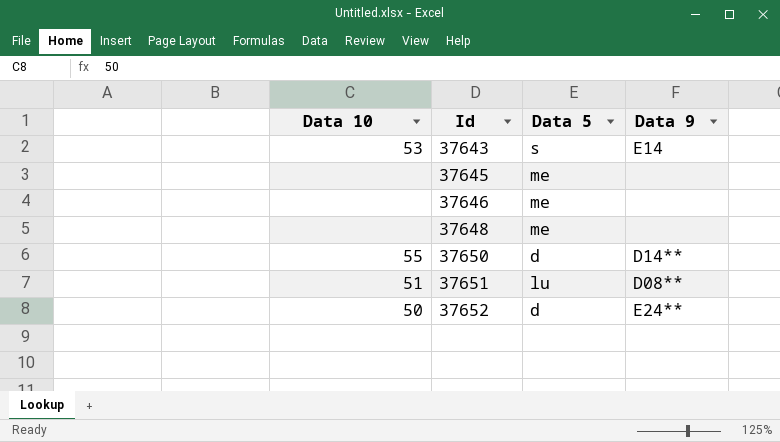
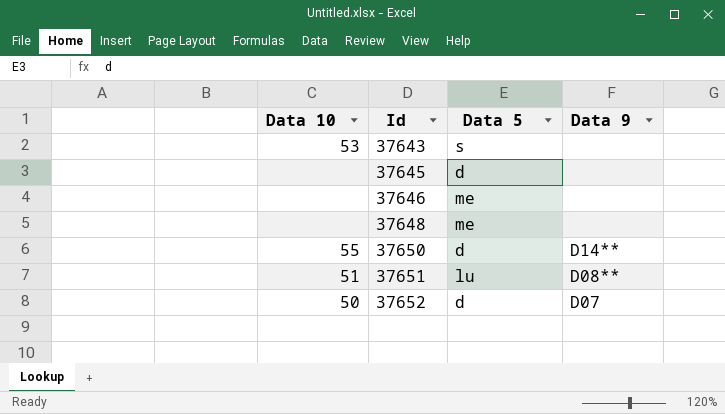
37643 | Data 9: E14 -> none
37645 | Data 5: me -> d
37652 | Data 9: E24** -> D07

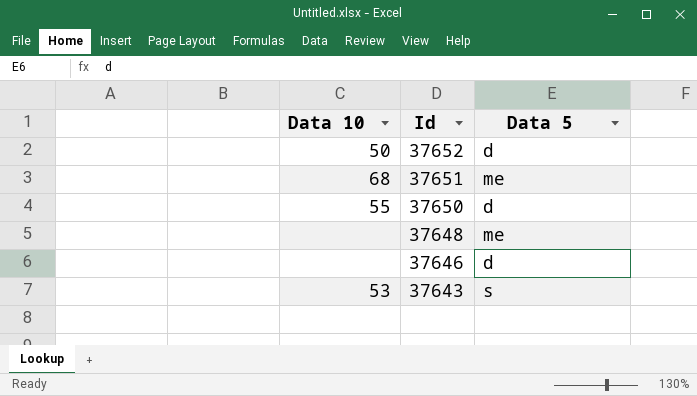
row order: Id ascending -> Id descending
column Data 9 | position: 4 -> none
row 37645: none | d | none -> none
37651 | Data 10: 51 -> 68
37651 | Data 5: lu -> me
37646 | Data 5: me -> d

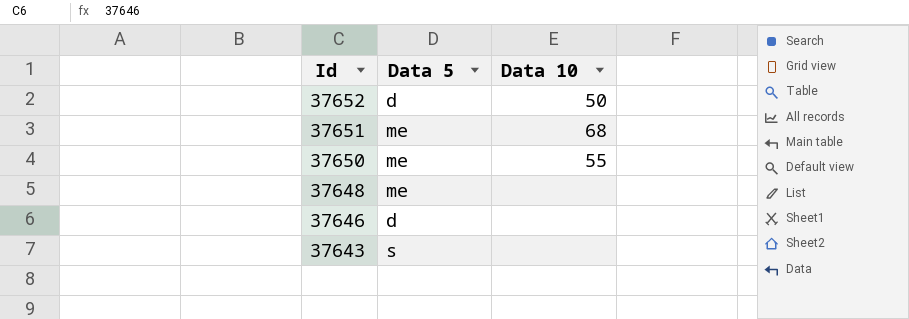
column Data 10 | position: 1 -> 3
37650 | Data 5: d -> me
37643 | Data 10: 53 -> none

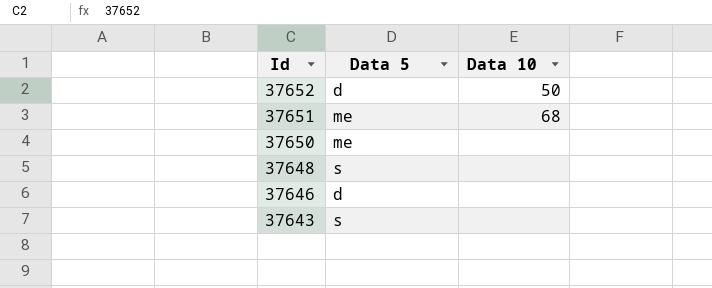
37650 | Data 10: 55 -> none
37648 | Data 5: me -> s

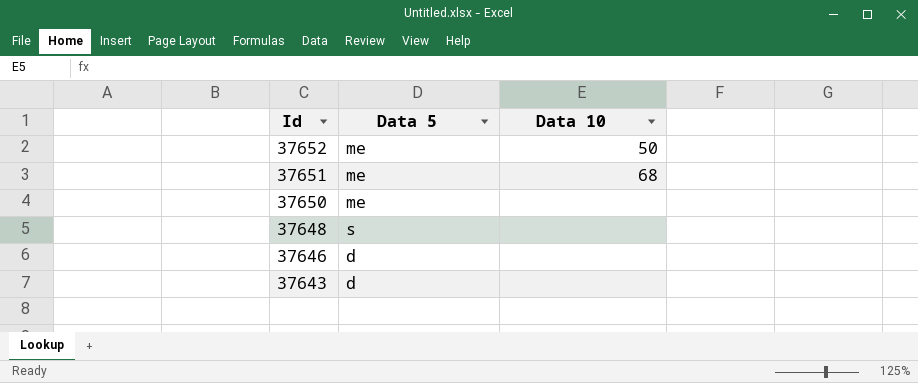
37652 | Data 5: d -> me
37643 | Data 5: s -> d

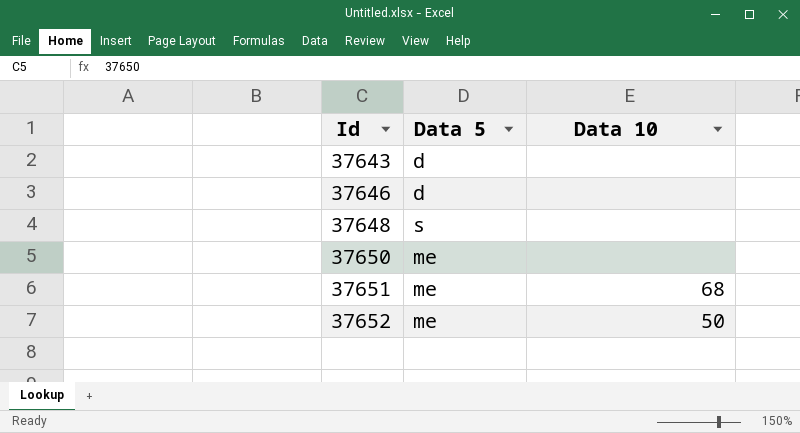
row order: Id descending -> Id ascending

